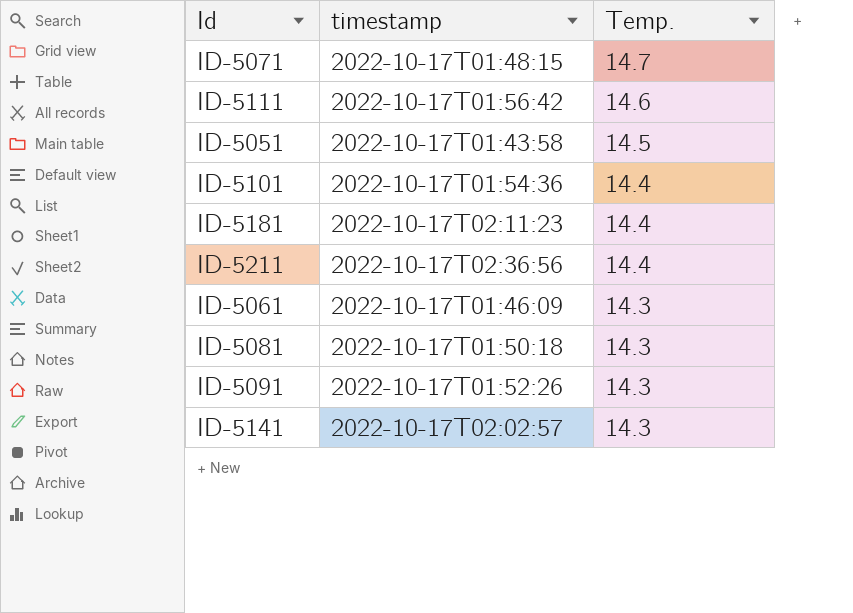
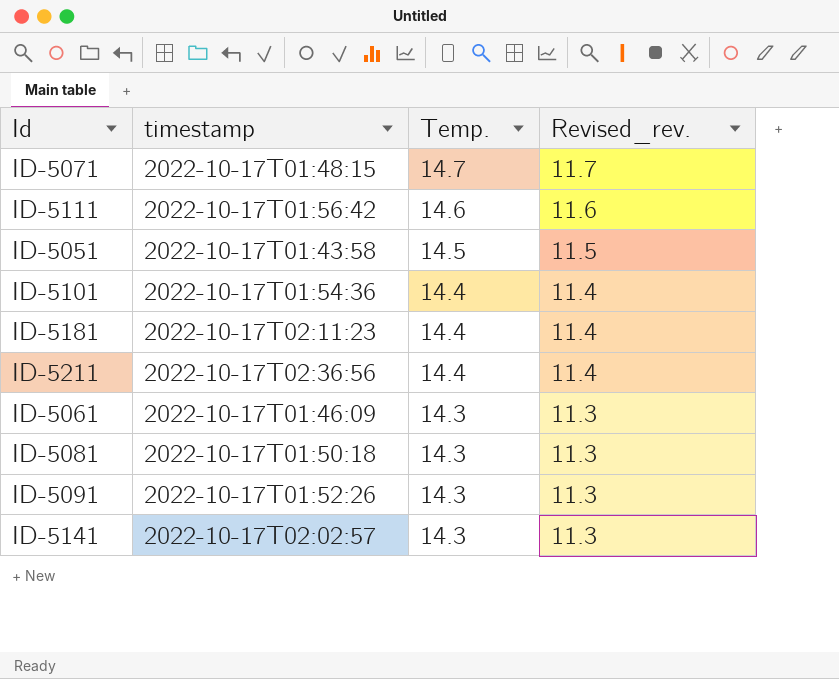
column Revised_rev. | formula: none -> [Temp.] - 3

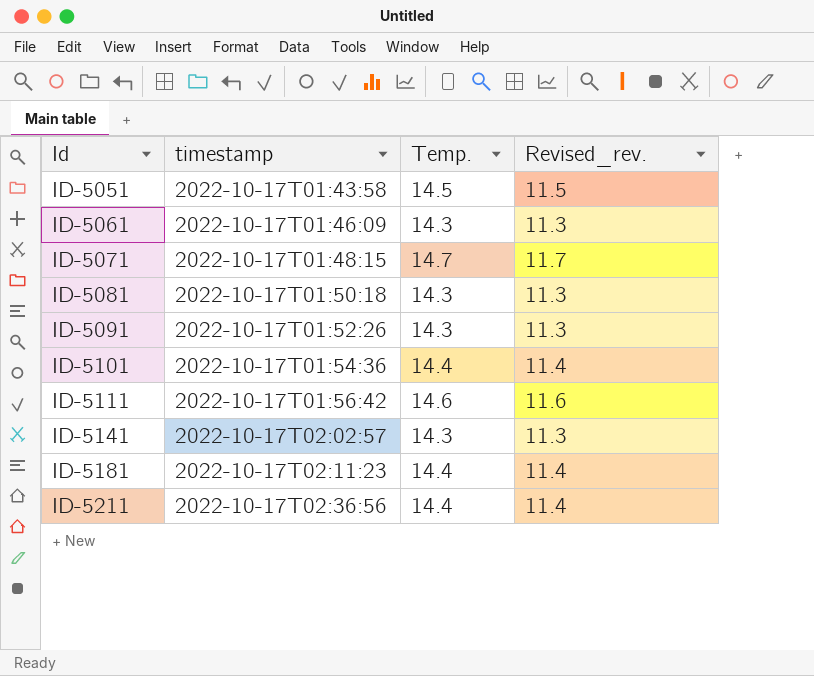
row order: Temp. descending -> Id ascending

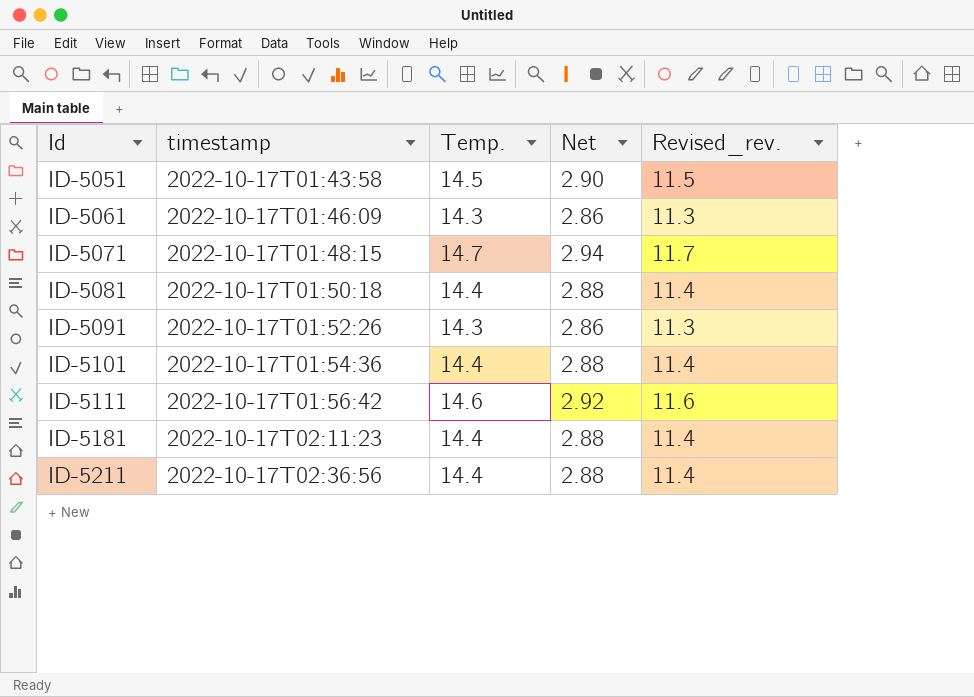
column Net | formula: none -> [Temp.] * 0.2
row ID-5141: 2022-10-17T02:02:57 | 14.3 | 11.3 -> none
ID-5081 | Temp.: 14.3 -> 14.4
ID-5081 | Revised_rev.: 11.3 -> 11.4

